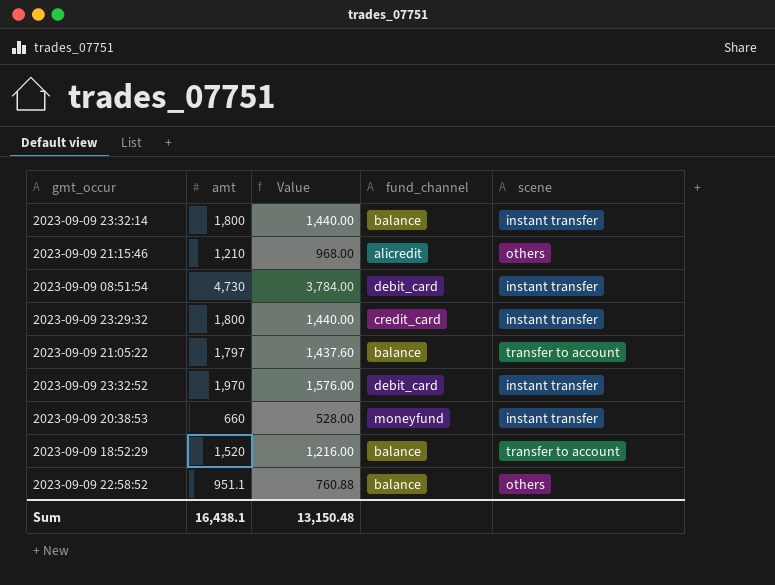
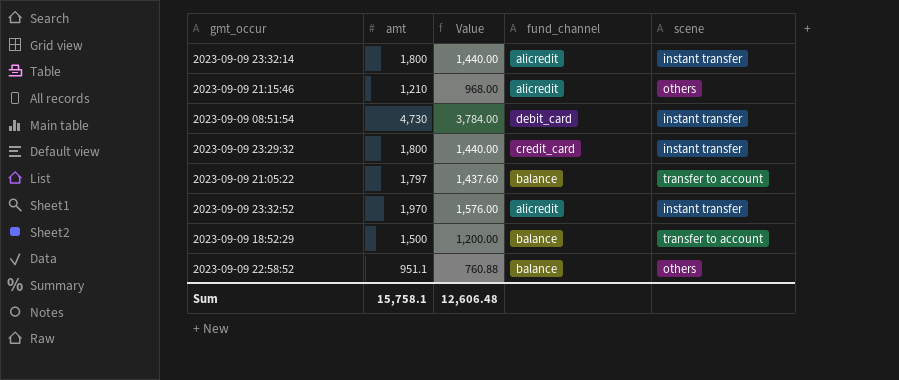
row 2023-09-09 20:38:53: 660 | 528.00 | moneyfund | instant transfer -> none
2023-09-09 23:32:14 | fund_channel: balance -> alicredit
2023-09-09 23:32:52 | fund_channel: debit_card -> alicredit
2023-09-09 18:52:29 | amt: 1,520 -> 1,500
2023-09-09 18:52:29 | Value: 1,216.00 -> 1,200.00
Sum | amt: 16,438.1 -> 15,758.1
Sum | Value: 13,150.48 -> 12,606.48

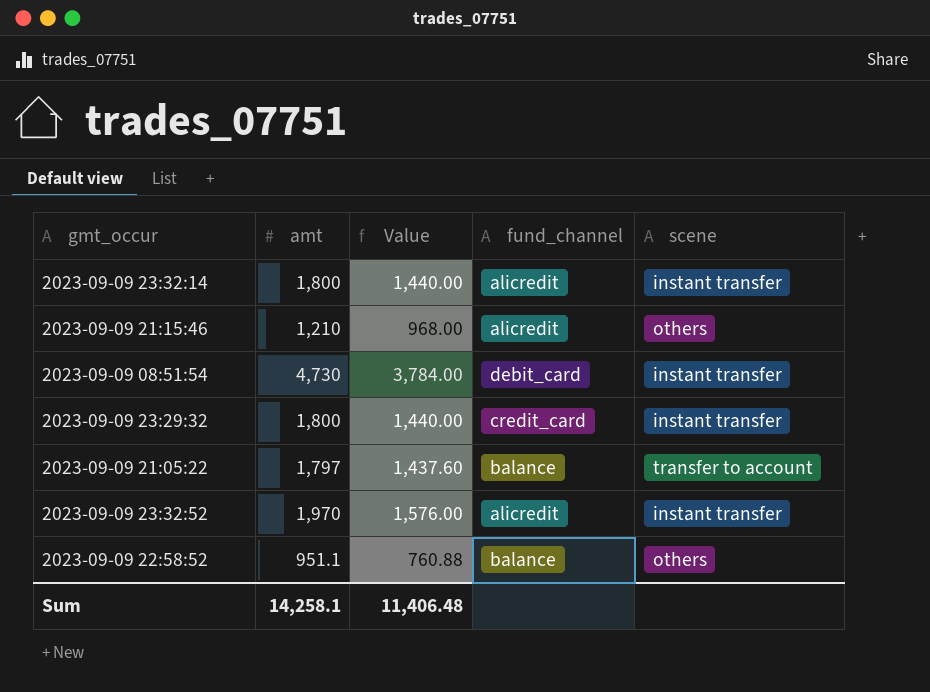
row 2023-09-09 18:52:29: 1,500 | 1,200.00 | balance | transfer to account -> none
Sum | amt: 15,758.1 -> 14,258.1
Sum | Value: 12,606.48 -> 11,406.48

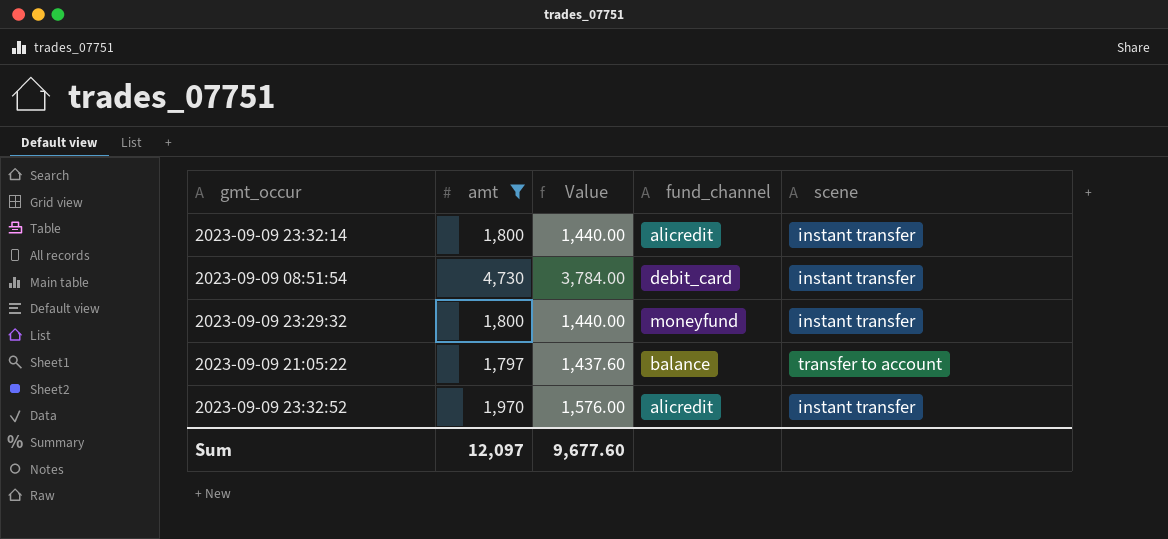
filter: none -> amt >= 1,797
2023-09-09 23:29:32 | fund_channel: credit_card -> moneyfund
Sum | amt: 14,258.1 -> 12,097
Sum | Value: 11,406.48 -> 9,677.60

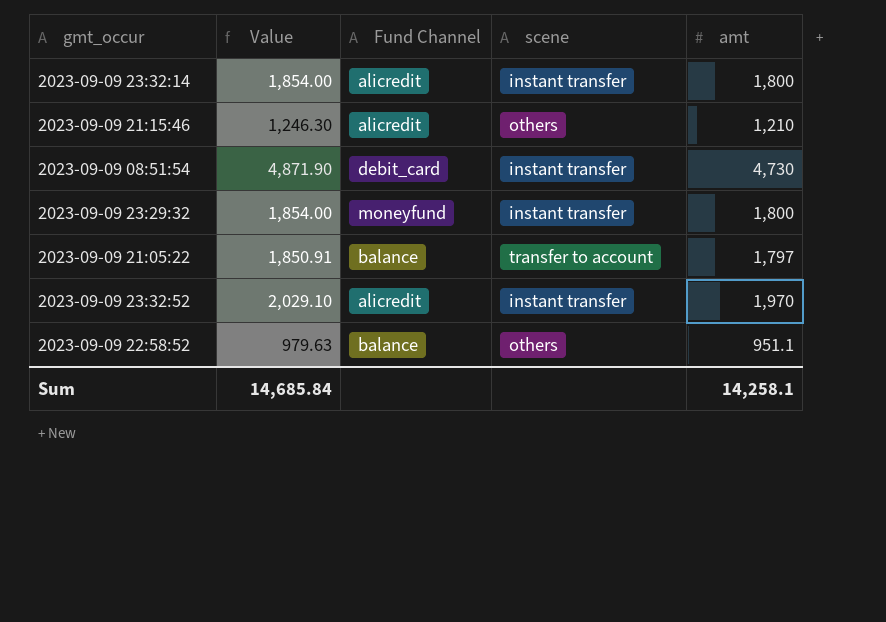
filter: amt >= 1,797 -> none
column Value | formula: [amt] * 0.8 -> [amt] * 1.03
column name: fund_channel -> Fund Channel
column amt | position: 2 -> 5
Sum | Value: 9,677.60 -> 14,685.84
Sum | amt: 12,097 -> 14,258.1

